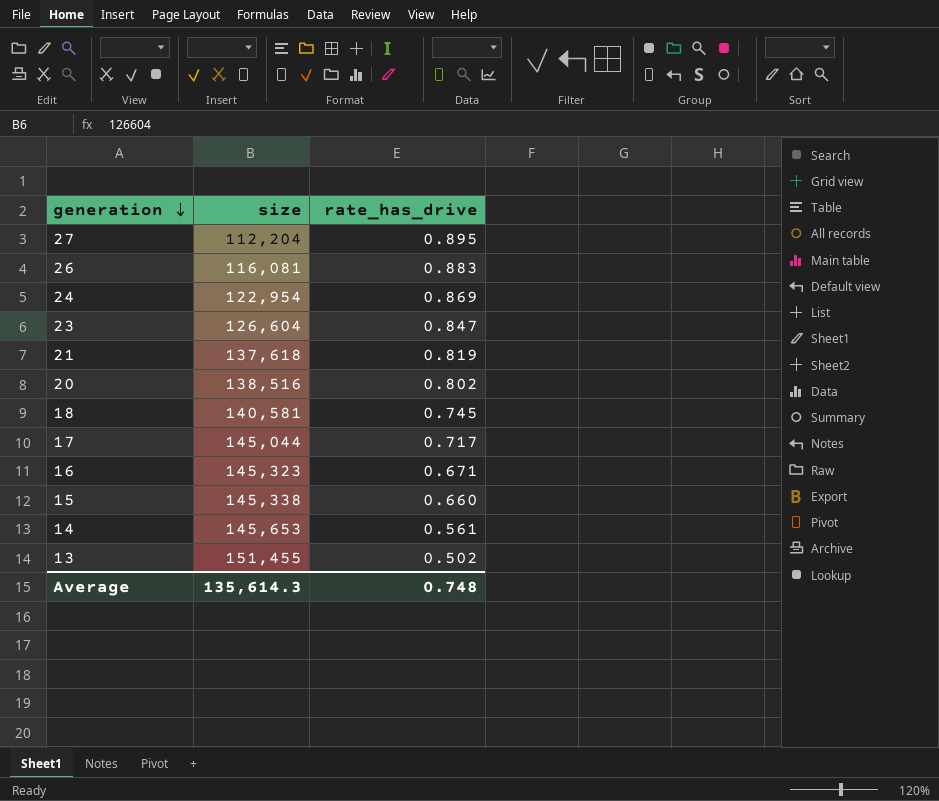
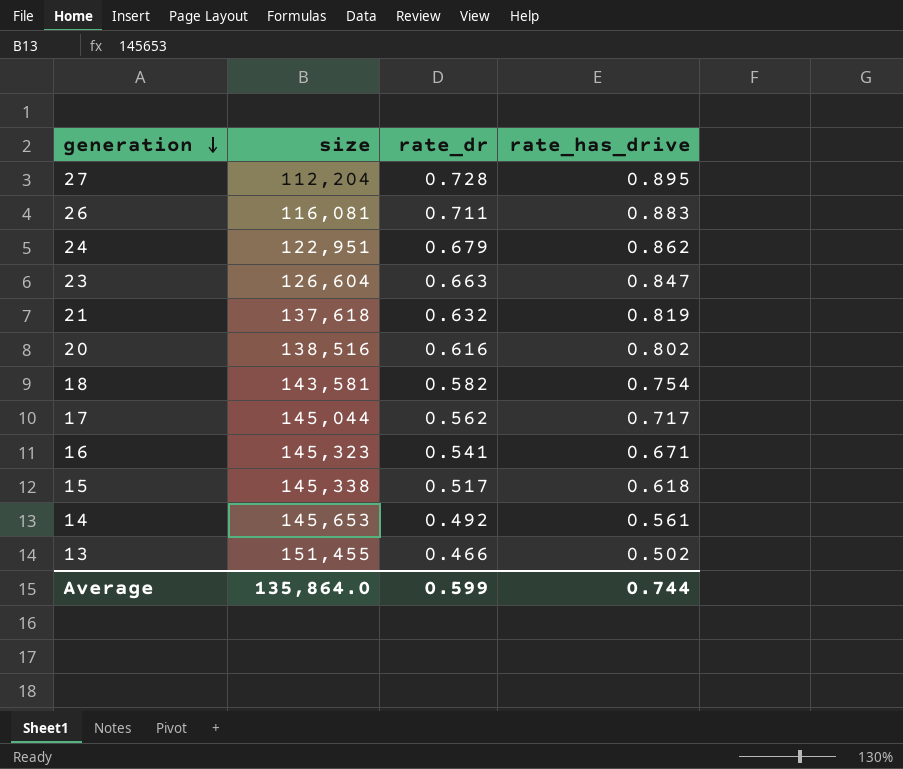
column rate_dr | position: none -> 3
24 | size: 122,954 -> 122,951
24 | rate_has_drive: 0.869 -> 0.862
18 | size: 140,581 -> 143,581
18 | rate_has_drive: 0.745 -> 0.754
15 | rate_has_drive: 0.660 -> 0.618
Average | size: 135,614.3 -> 135,864.0
Average | rate_has_drive: 0.748 -> 0.744

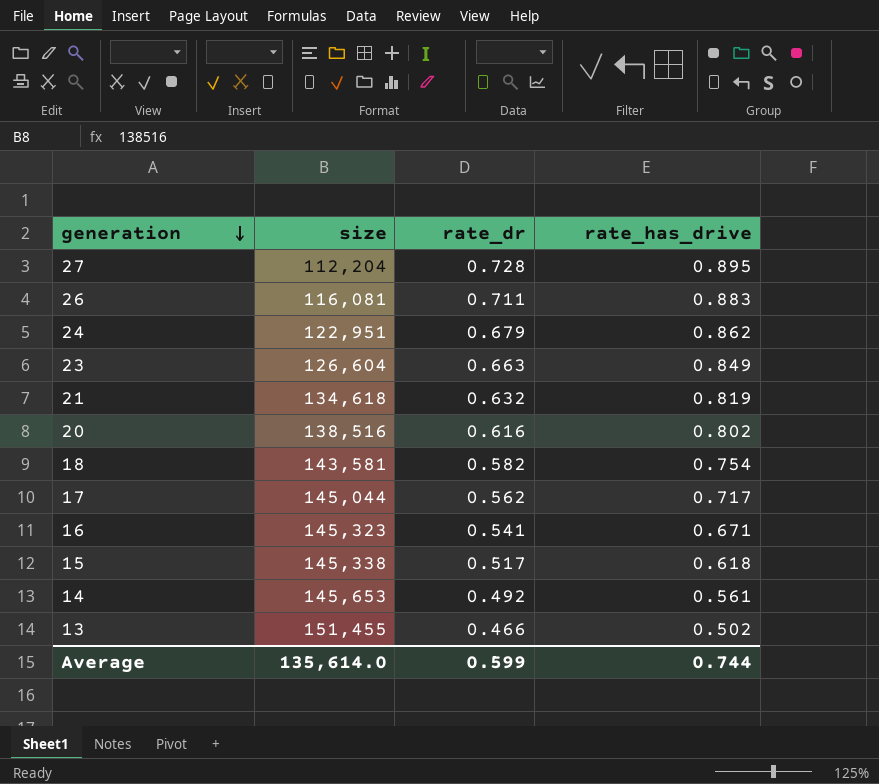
23 | rate_has_drive: 0.847 -> 0.849
21 | size: 137,618 -> 134,618
Average | size: 135,864.0 -> 135,614.0

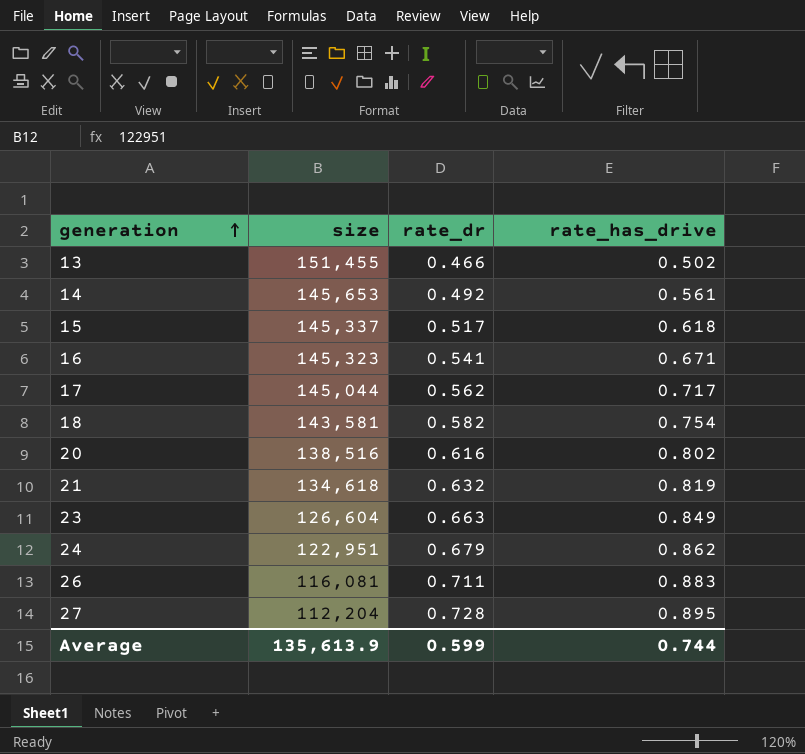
row order: generation descending -> generation ascending
15 | size: 145,338 -> 145,337
Average | size: 135,614.0 -> 135,613.9

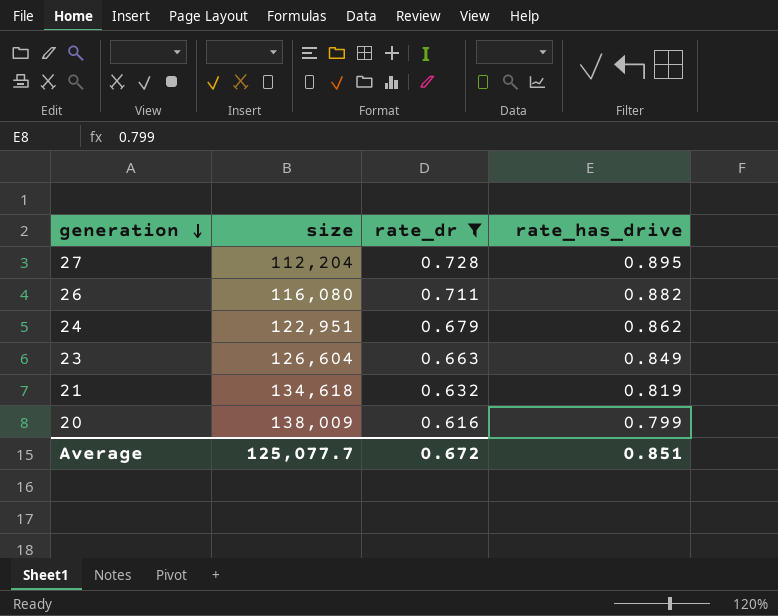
filter: none -> rate_dr >= 0.616
row order: generation ascending -> generation descending
26 | size: 116,081 -> 116,080
26 | rate_has_drive: 0.883 -> 0.882
20 | size: 138,516 -> 138,009
20 | rate_has_drive: 0.802 -> 0.799
Average | size: 135,613.9 -> 125,077.7
Average | rate_dr: 0.599 -> 0.672
Average | rate_has_drive: 0.744 -> 0.851

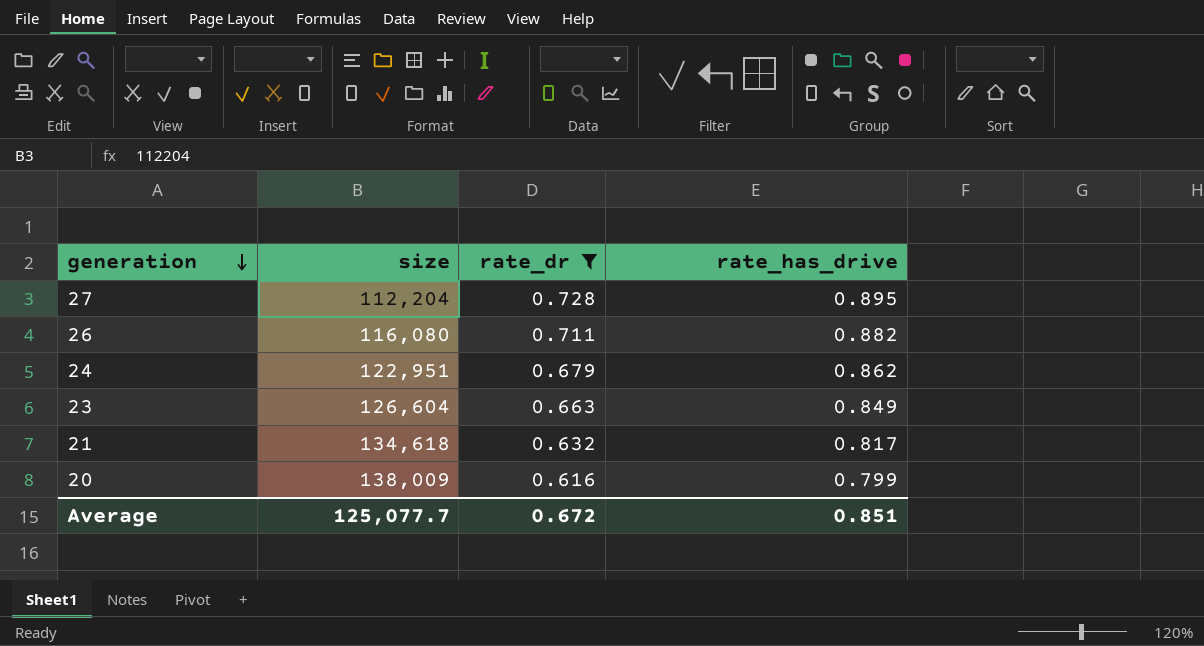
21 | rate_has_drive: 0.819 -> 0.817

